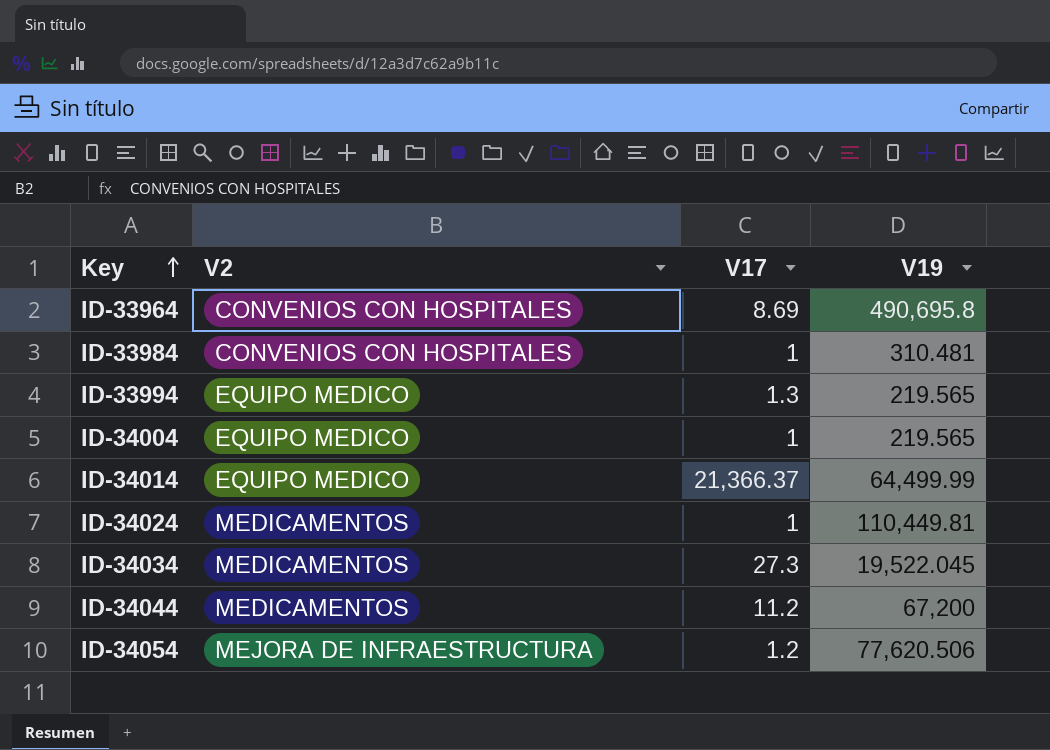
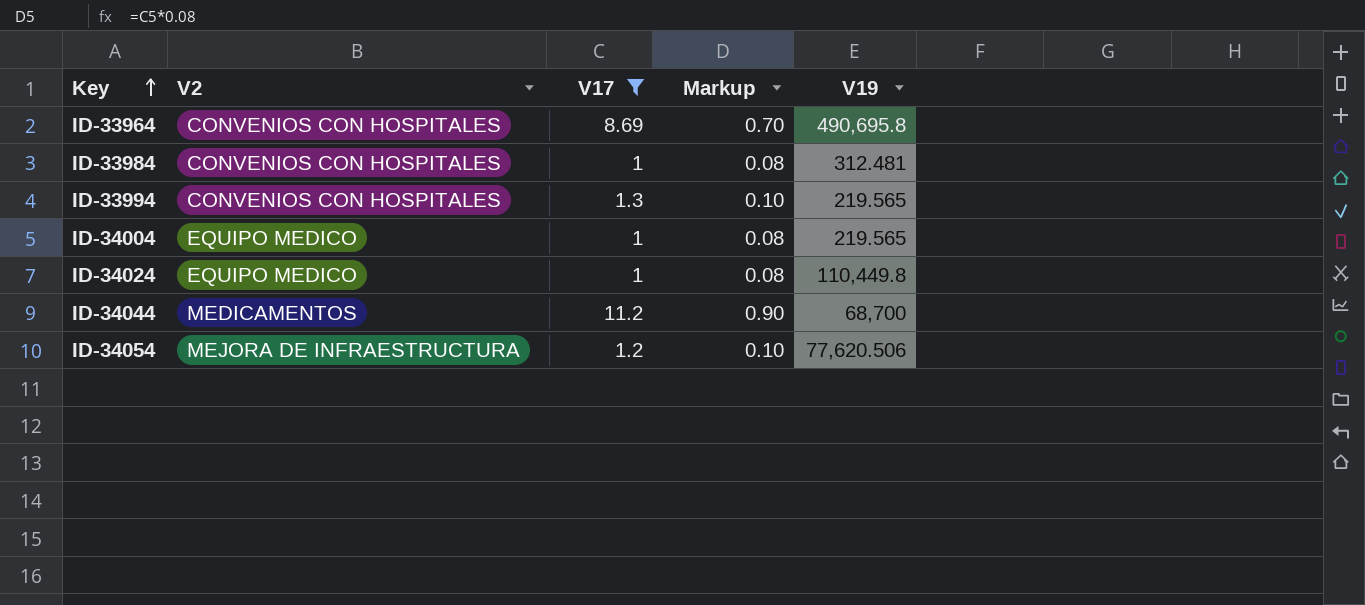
filter: none -> V17 <= 11.2
column Markup | formula: none -> [V17] * 0.08
ID-33984 | V19: 310.481 -> 312.481
ID-33994 | V2: EQUIPO MEDICO -> CONVENIOS CON HOSPITALES
ID-34024 | V2: MEDICAMENTOS -> EQUIPO MEDICO
ID-34024 | V19: 110,449.81 -> 110,449.8
ID-34044 | V19: 67,200 -> 68,700

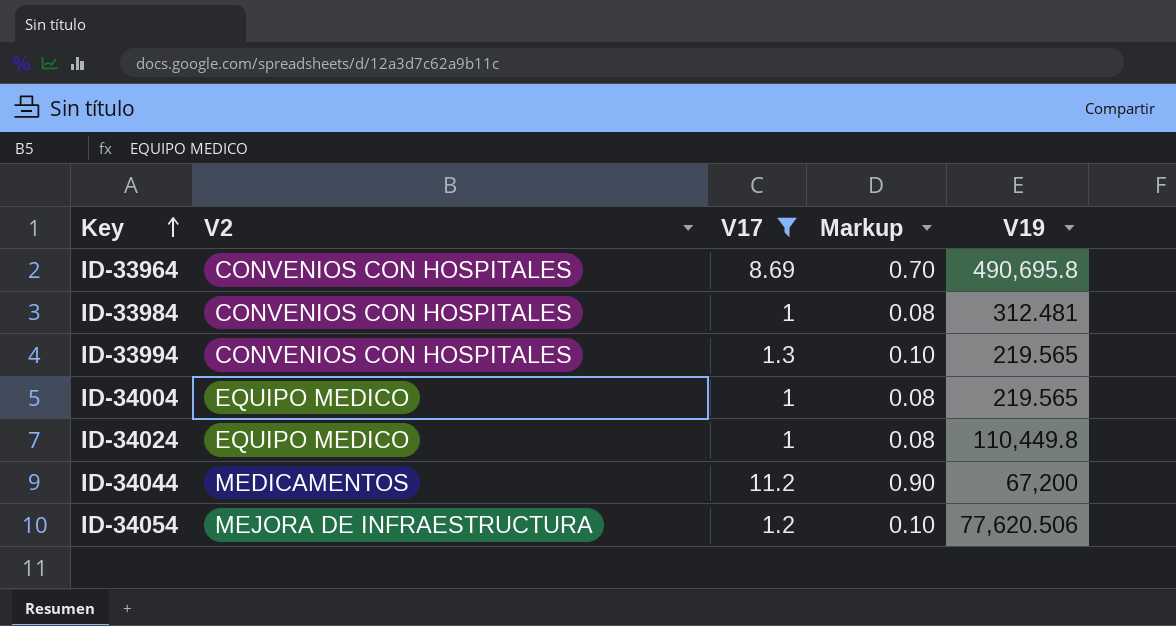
ID-34044 | V19: 68,700 -> 67,200

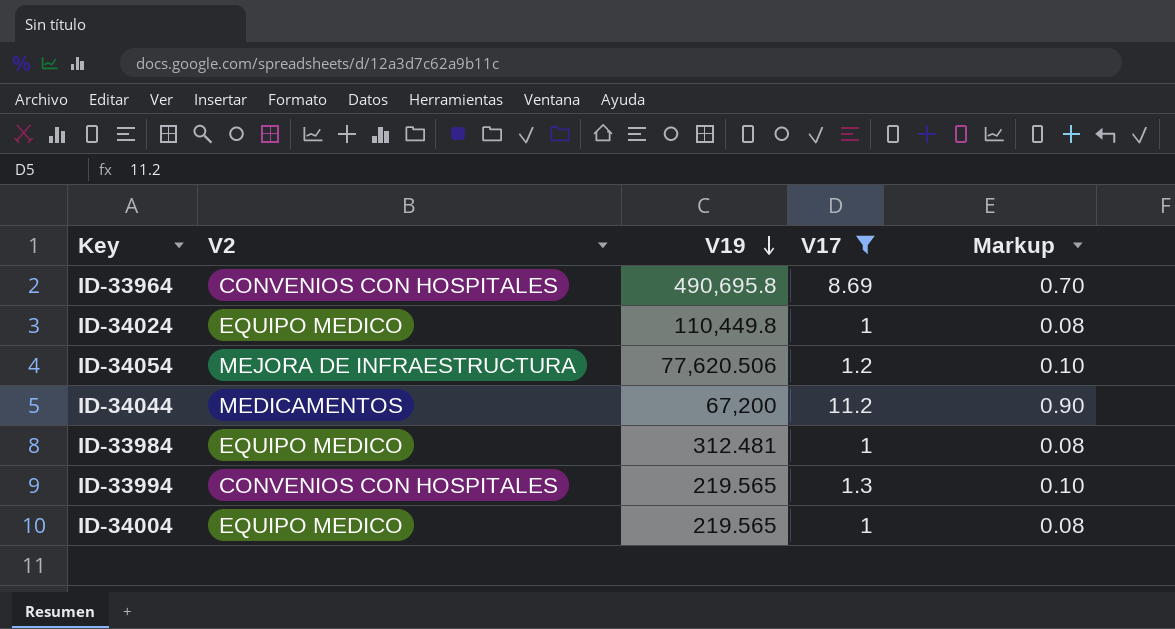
row order: Key ascending -> V19 descending
column V19 | position: 5 -> 3
ID-33984 | V2: CONVENIOS CON HOSPITALES -> EQUIPO MEDICO

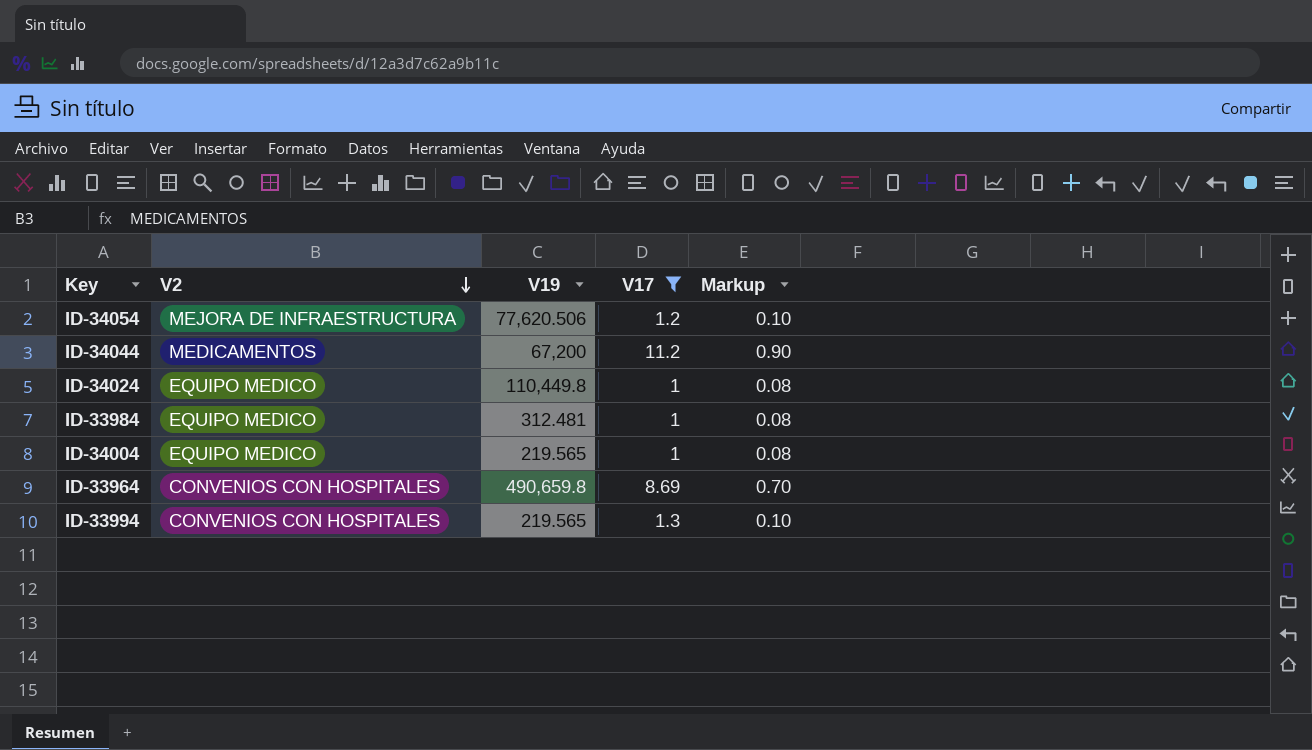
row order: V19 descending -> V2 descending
ID-33964 | V19: 490,695.8 -> 490,659.8

